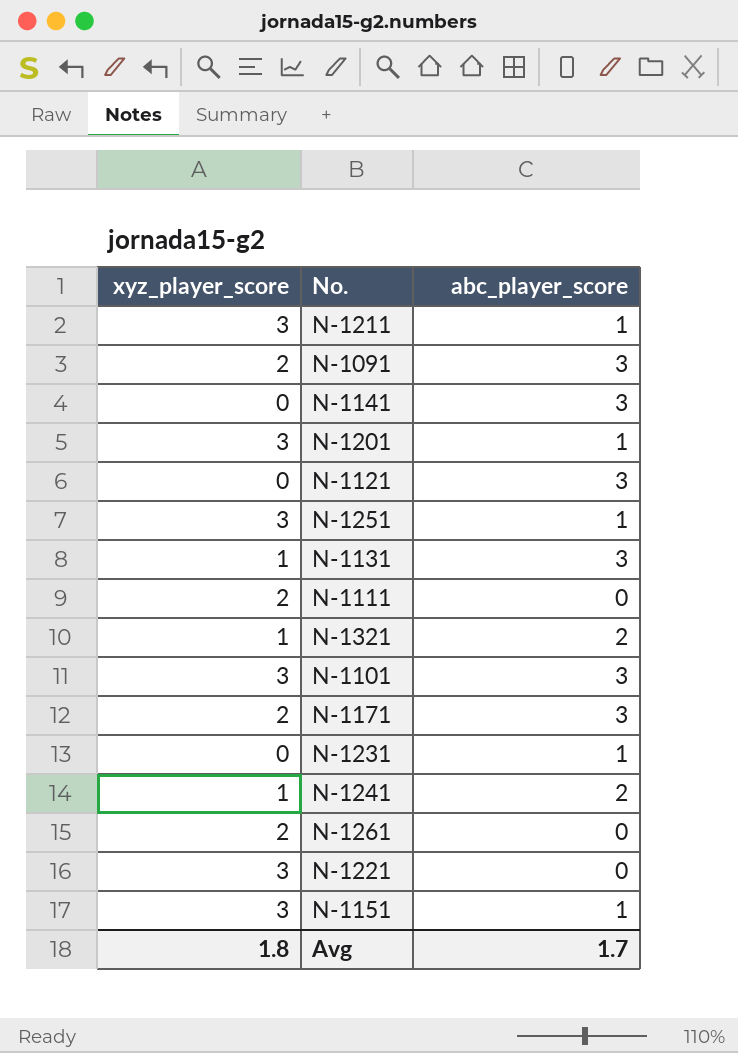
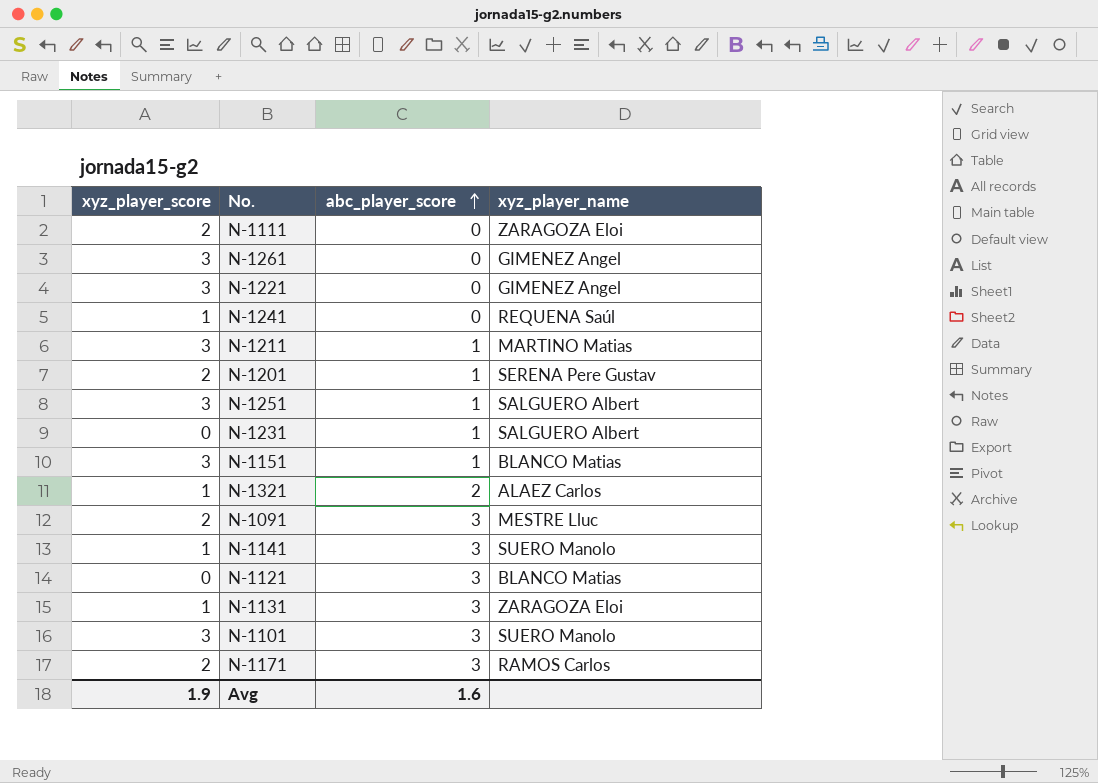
row order: none -> abc_player_score ascending
column xyz_player_name | position: none -> 4
N-1261 | xyz_player_score: 2 -> 3
N-1241 | abc_player_score: 2 -> 0
N-1201 | xyz_player_score: 3 -> 2
N-1141 | xyz_player_score: 0 -> 1
Avg | xyz_player_score: 1.8 -> 1.9
Avg | abc_player_score: 1.7 -> 1.6

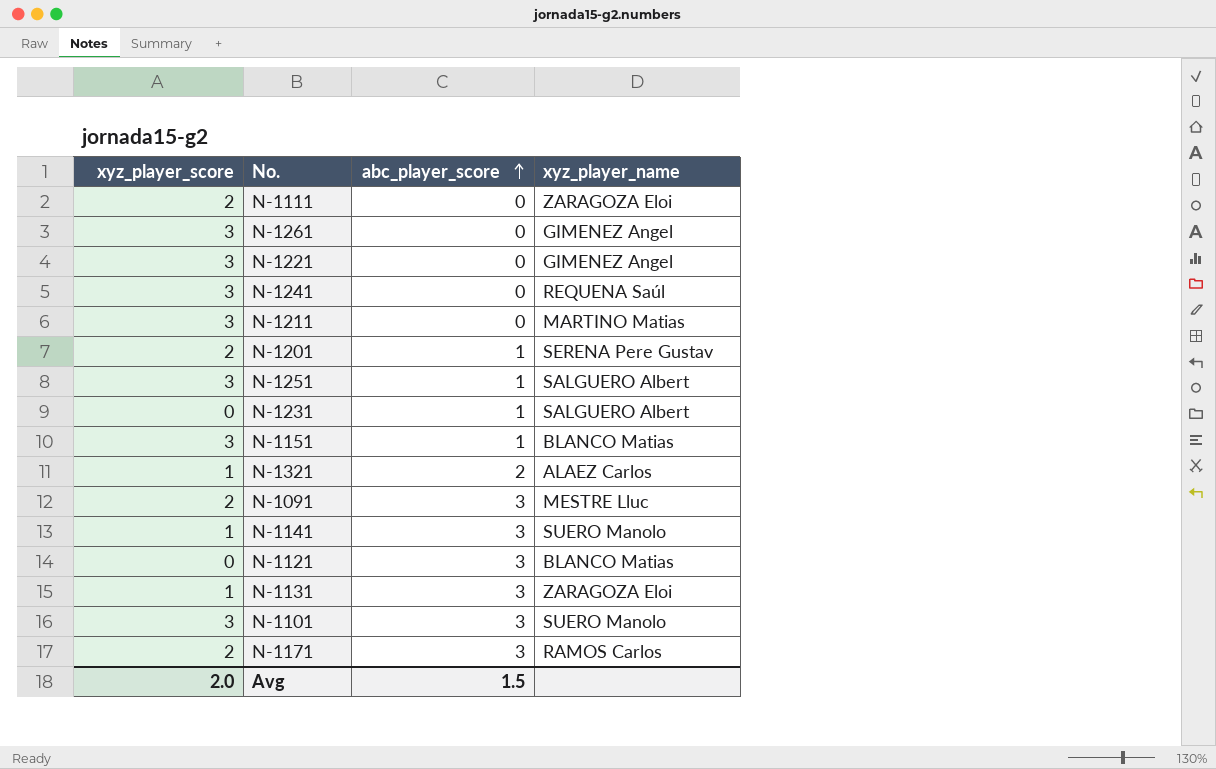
N-1241 | xyz_player_score: 1 -> 3
N-1211 | abc_player_score: 1 -> 0
Avg | xyz_player_score: 1.9 -> 2.0
Avg | abc_player_score: 1.6 -> 1.5

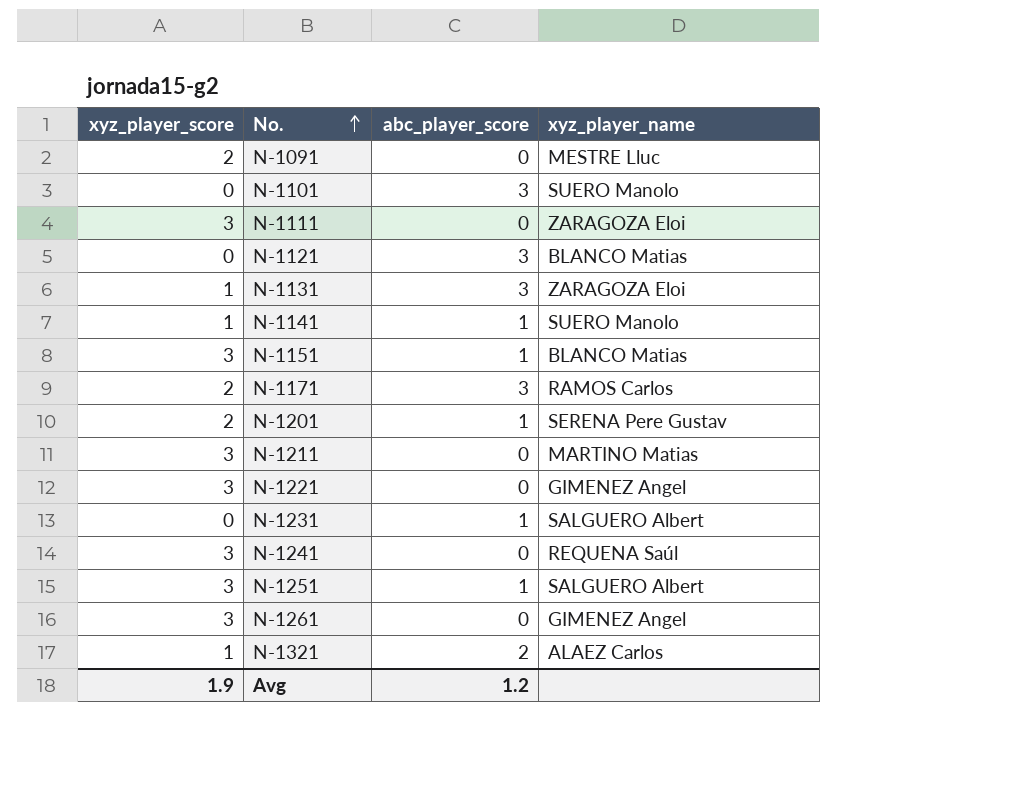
row order: abc_player_score ascending -> No. ascending
N-1091 | abc_player_score: 3 -> 0
N-1101 | xyz_player_score: 3 -> 0
N-1111 | xyz_player_score: 2 -> 3
N-1141 | abc_player_score: 3 -> 1
Avg | xyz_player_score: 2.0 -> 1.9
Avg | abc_player_score: 1.5 -> 1.2

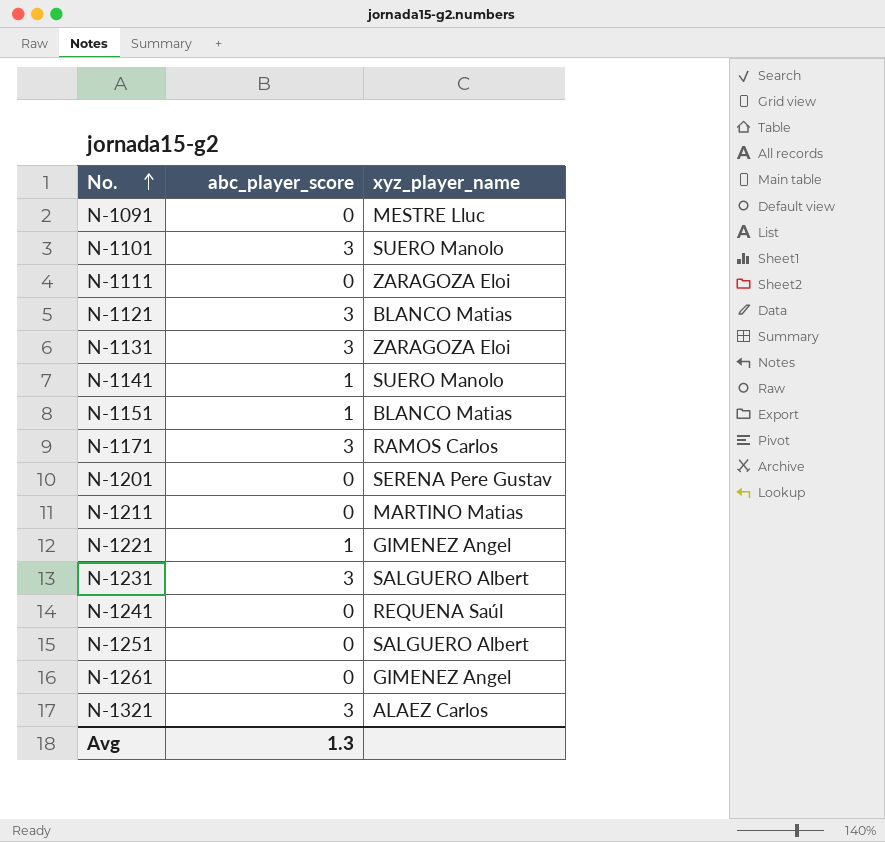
column xyz_player_score | position: 1 -> none
N-1201 | abc_player_score: 1 -> 0
N-1221 | abc_player_score: 0 -> 1
N-1231 | abc_player_score: 1 -> 3
N-1251 | abc_player_score: 1 -> 0
N-1321 | abc_player_score: 2 -> 3
Avg | abc_player_score: 1.2 -> 1.3

